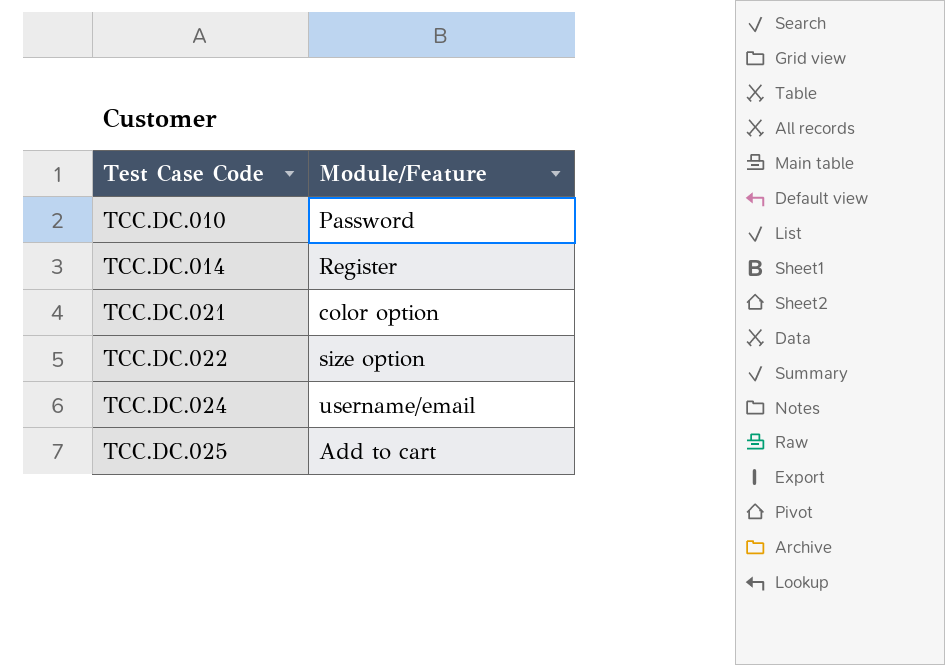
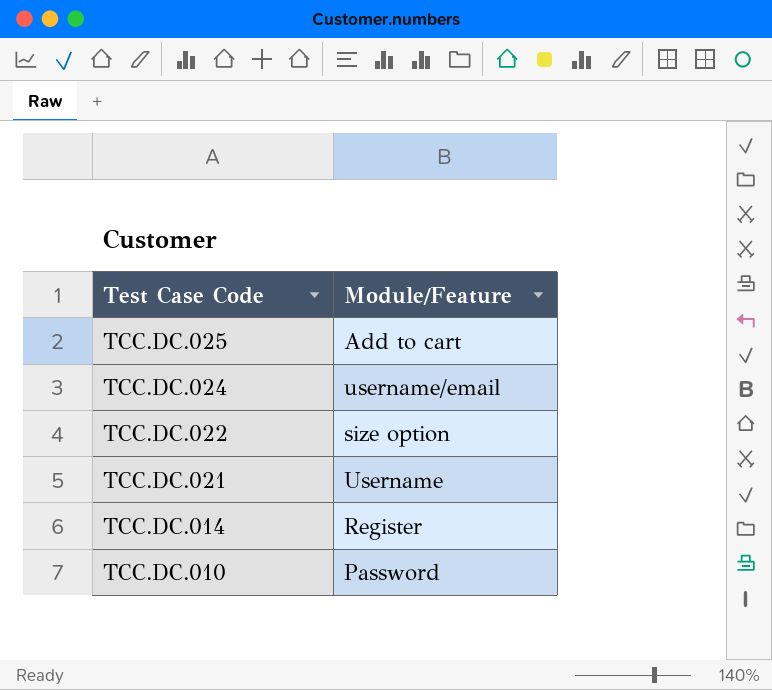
row order: Test Case Code ascending -> Test Case Code descending
TCC.DC.021 | Module/Feature: color option -> Username

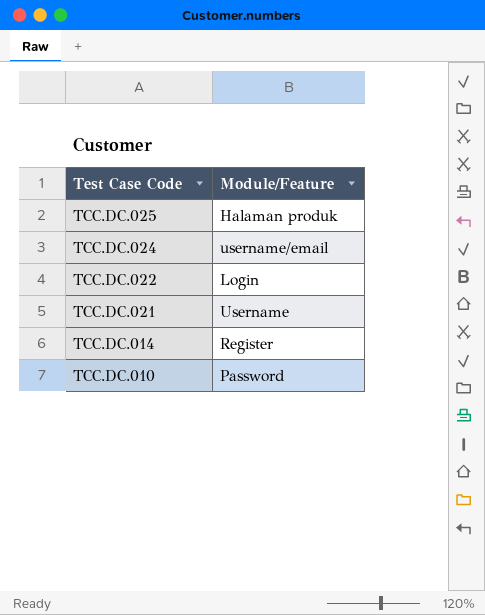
TCC.DC.025 | Module/Feature: Add to cart -> Halaman produk
TCC.DC.022 | Module/Feature: size option -> Login

